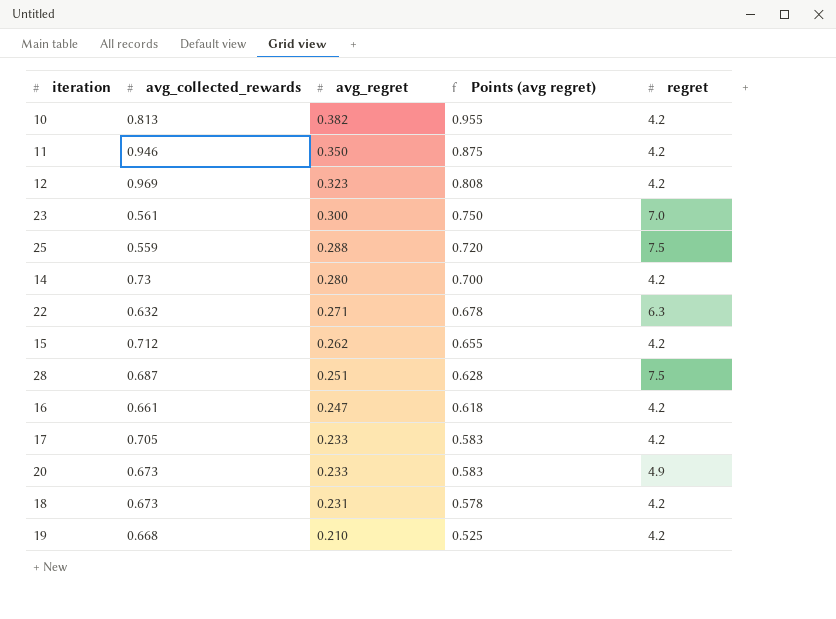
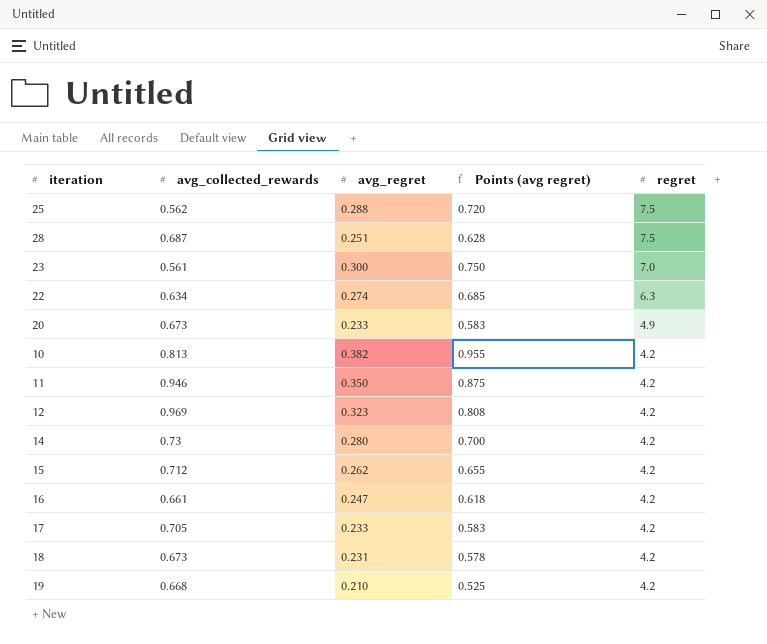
row order: avg_regret descending -> regret descending
25 | avg_collected_rewards: 0.559 -> 0.562
22 | avg_collected_rewards: 0.632 -> 0.634
22 | avg_regret: 0.271 -> 0.274
22 | Points (avg regret): 0.678 -> 0.685

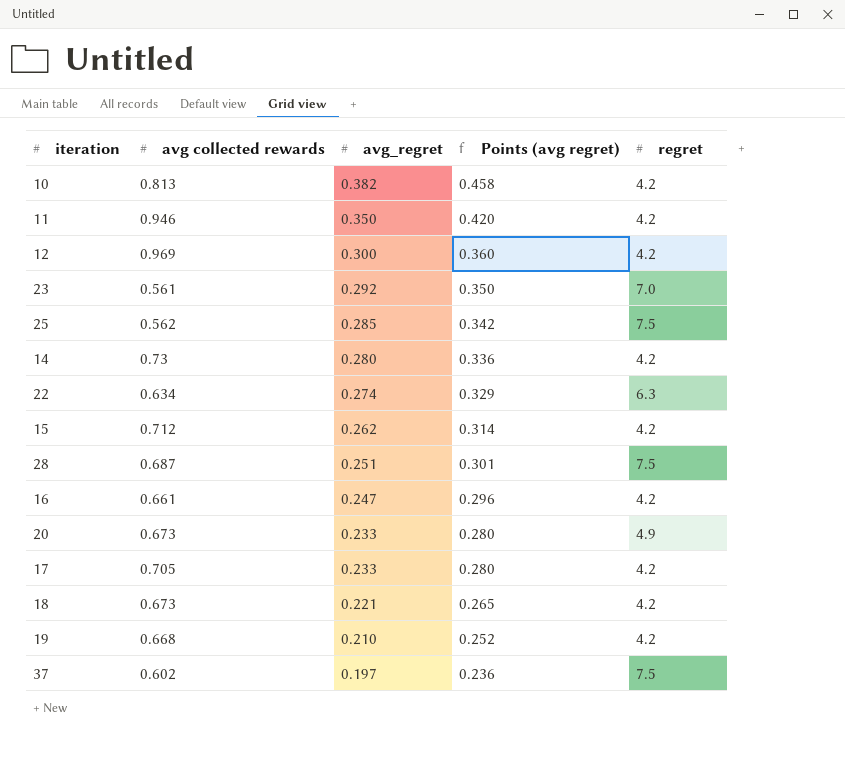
row order: regret descending -> avg_regret descending
column name: avg_collected_rewards -> avg collected rewards
column Points (avg regret) | formula: [avg_regret] * 2.5 -> [avg_regret] * 1.2
12 | avg_regret: 0.323 -> 0.300
23 | avg_regret: 0.300 -> 0.292
25 | avg_regret: 0.288 -> 0.285
18 | avg_regret: 0.231 -> 0.221
row 37: none -> 0.602 | 0.197 | 0.236 | 7.5

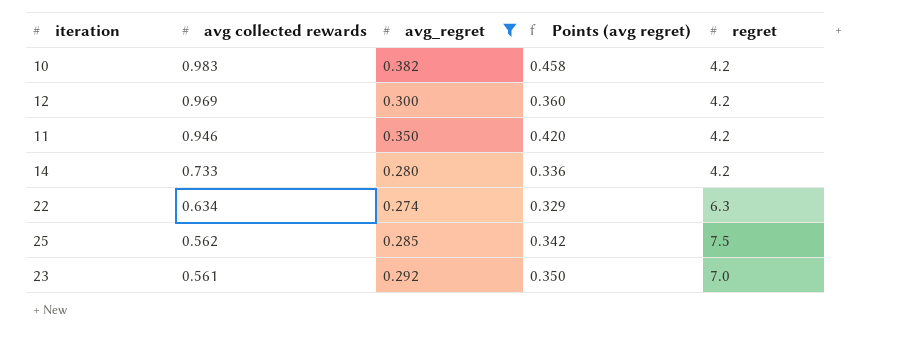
filter: none -> avg_regret >= 0.274
row order: avg_regret descending -> avg collected rewards descending
10 | avg collected rewards: 0.813 -> 0.983
14 | avg collected rewards: 0.73 -> 0.733

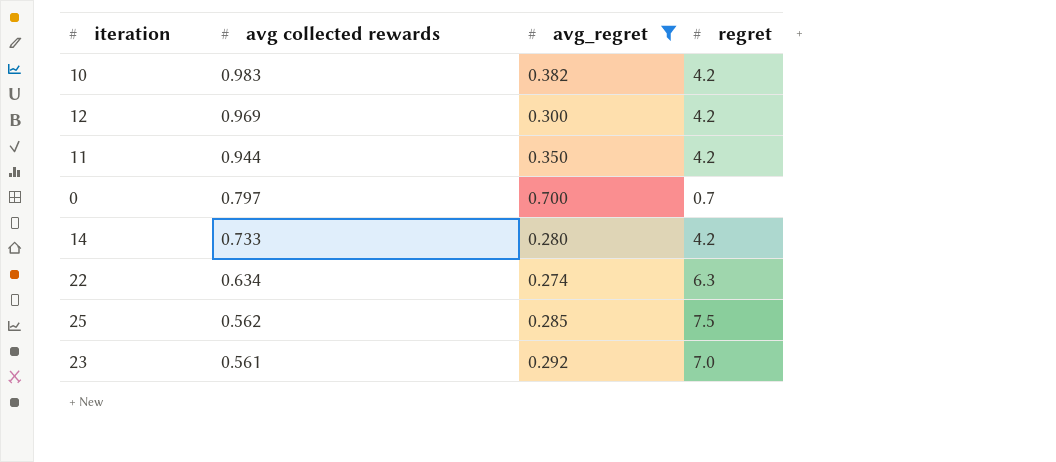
column Points (avg regret) | formula: [avg_regret] * 1.2 -> none
11 | avg collected rewards: 0.946 -> 0.944
row 0: none -> 0.797 | 0.700 | 0.7

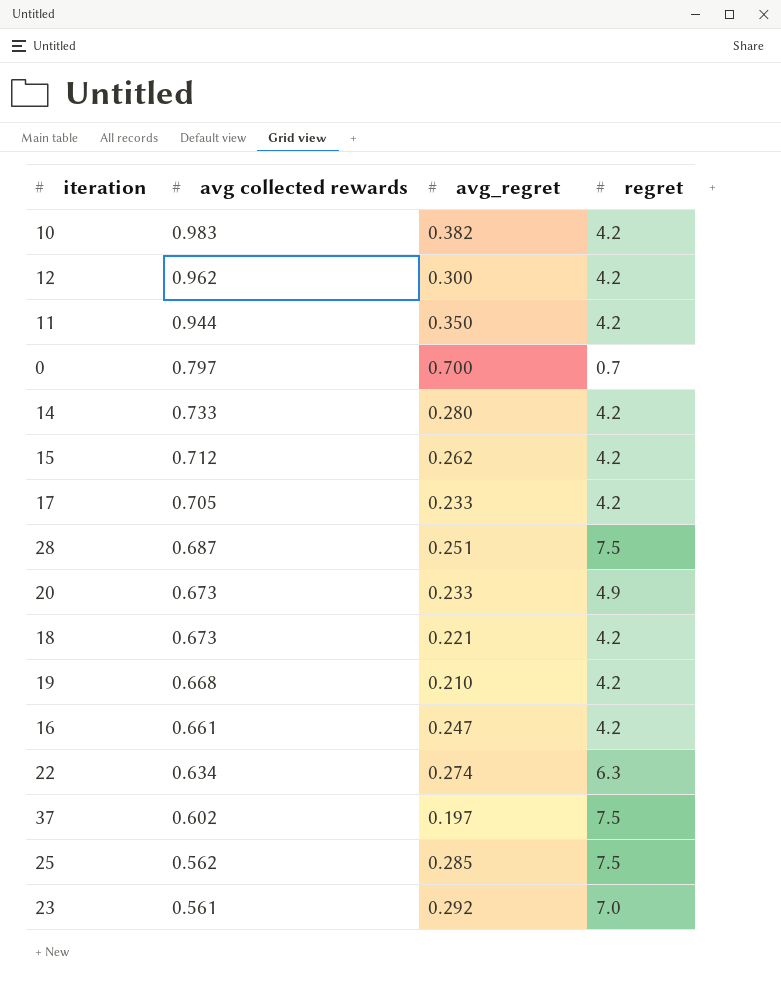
filter: avg_regret >= 0.274 -> none
12 | avg collected rewards: 0.969 -> 0.962

